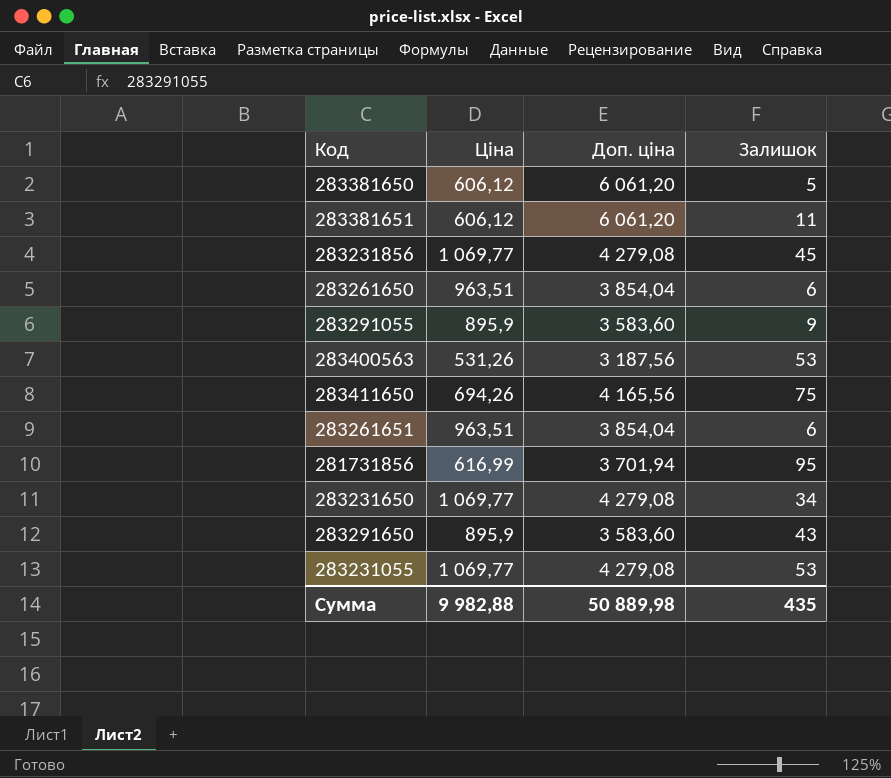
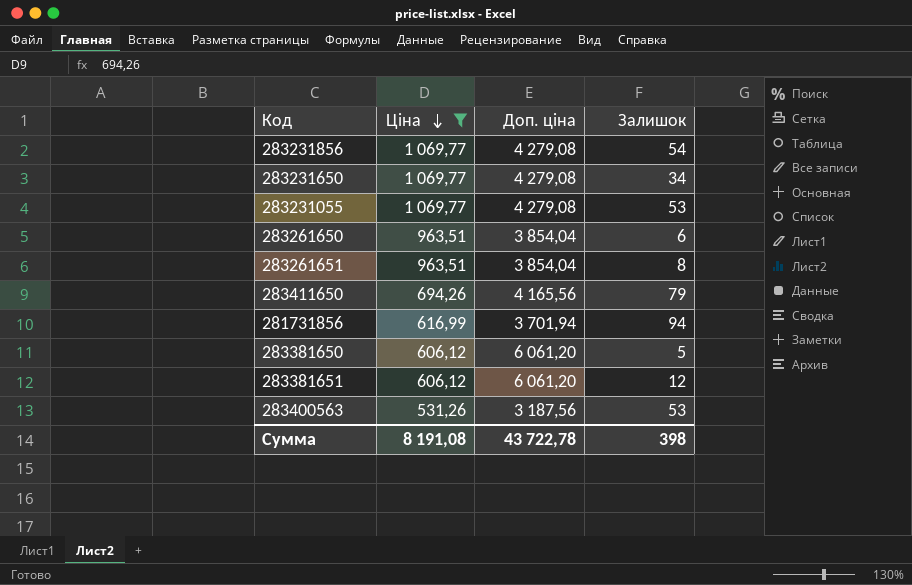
filter: none -> Ціна != 895,9
row order: none -> Ціна descending
283231856 | Залишок: 45 -> 54
283261651 | Залишок: 6 -> 8
283411650 | Залишок: 75 -> 79
281731856 | Залишок: 95 -> 94
283381651 | Залишок: 11 -> 12
Сумма | Ціна: 9 982,88 -> 8 191,08
Сумма | Доп. ціна: 50 889,98 -> 43 722,78
Сумма | Залишок: 435 -> 398

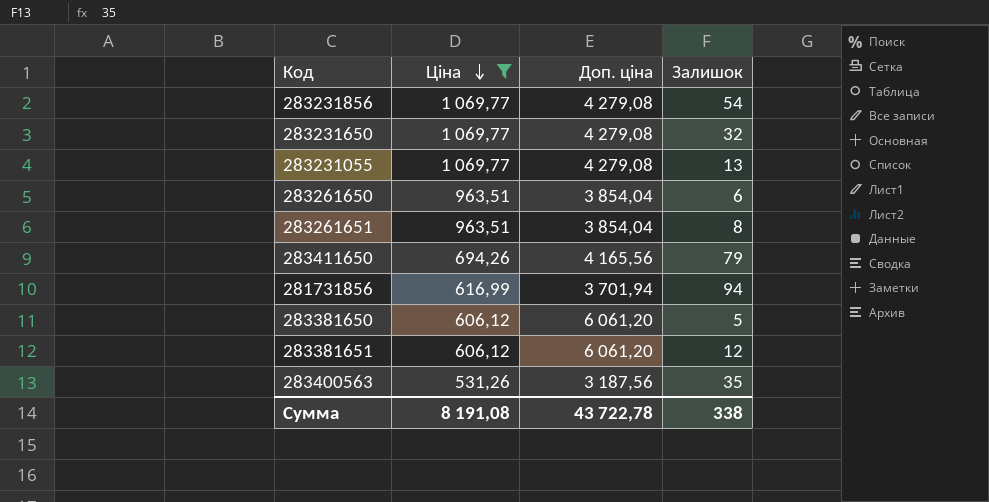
283231650 | Залишок: 34 -> 32
283231055 | Залишок: 53 -> 13
283400563 | Залишок: 53 -> 35
Сумма | Залишок: 398 -> 338

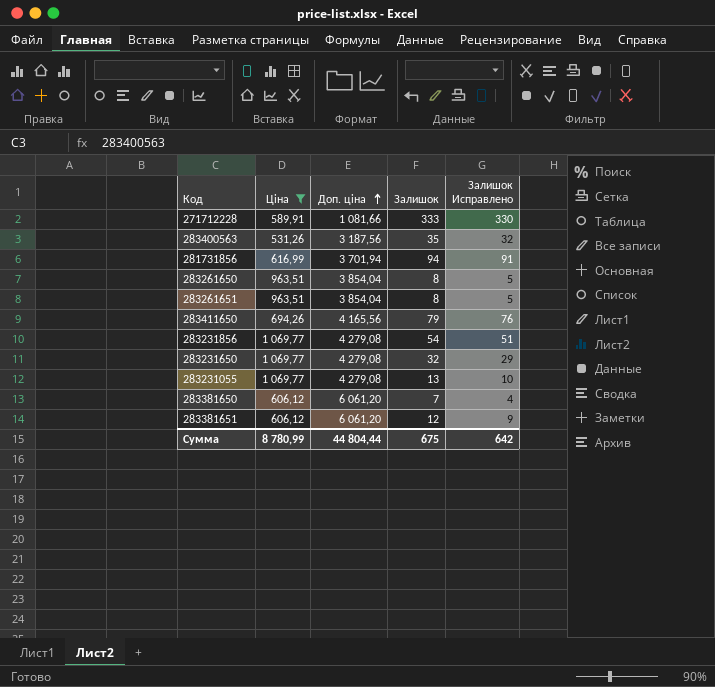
row order: Ціна descending -> Доп. ціна ascending
column Залишок Исправлено | formula: none -> [Залишок] - 3
row 271712228: none -> 589,91 | 1 081,66 | 333 | 330
283261650 | Залишок: 6 -> 8
283381650 | Залишок: 5 -> 7
Сумма | Ціна: 8 191,08 -> 8 780,99
Сумма | Доп. ціна: 43 722,78 -> 44 804,44
Сумма | Залишок: 338 -> 675

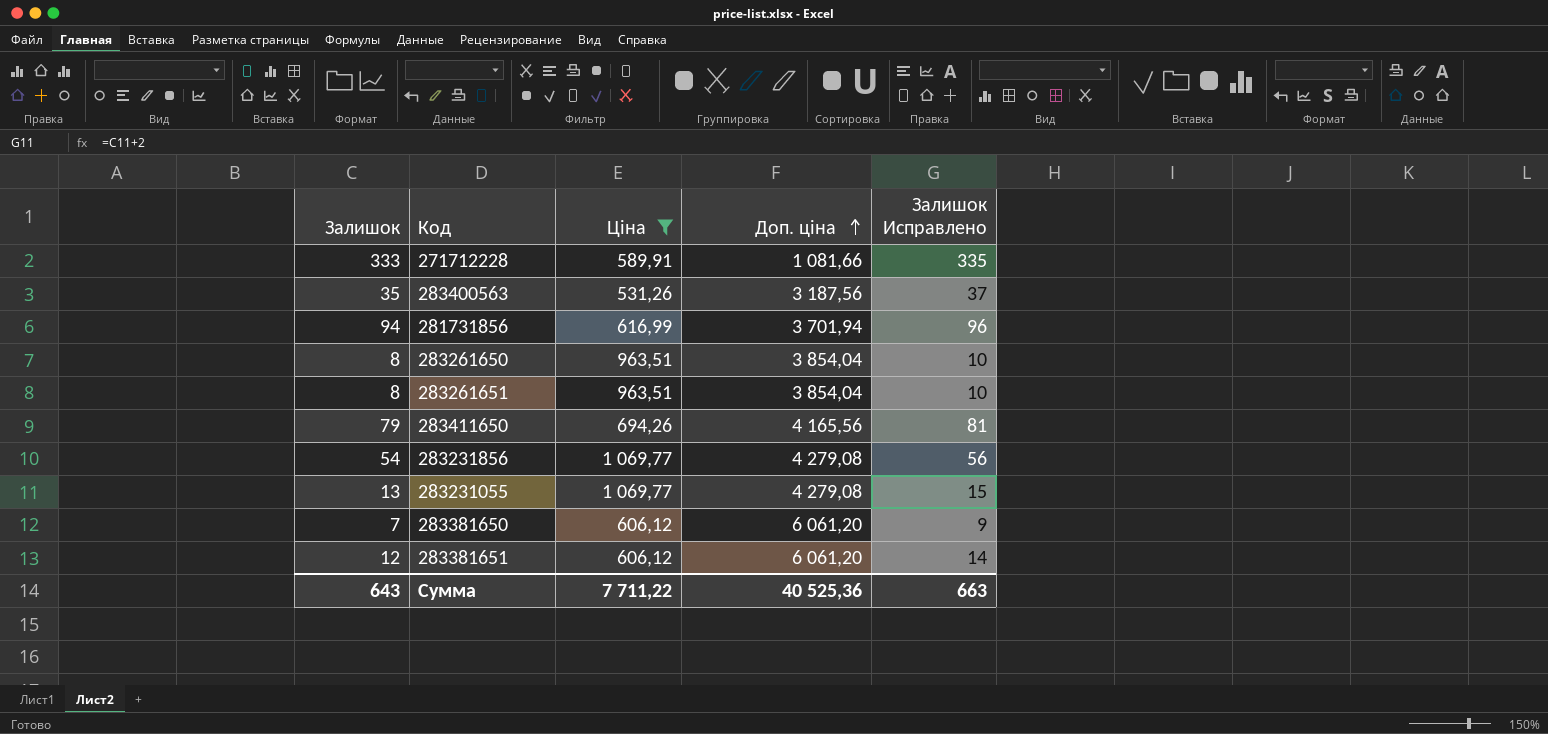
column Залишок | position: 4 -> 1
column Залишок Исправлено | formula: [Залишок] - 3 -> [Залишок] + 2
row 283231650: 1 069,77 | 4 279,08 | 32 | 29 -> none
Сумма | Залишок: 675 -> 643
Сумма | Ціна: 8 780,99 -> 7 711,22
Сумма | Доп. ціна: 44 804,44 -> 40 525,36
Сумма | Залишок Исправлено: 642 -> 663

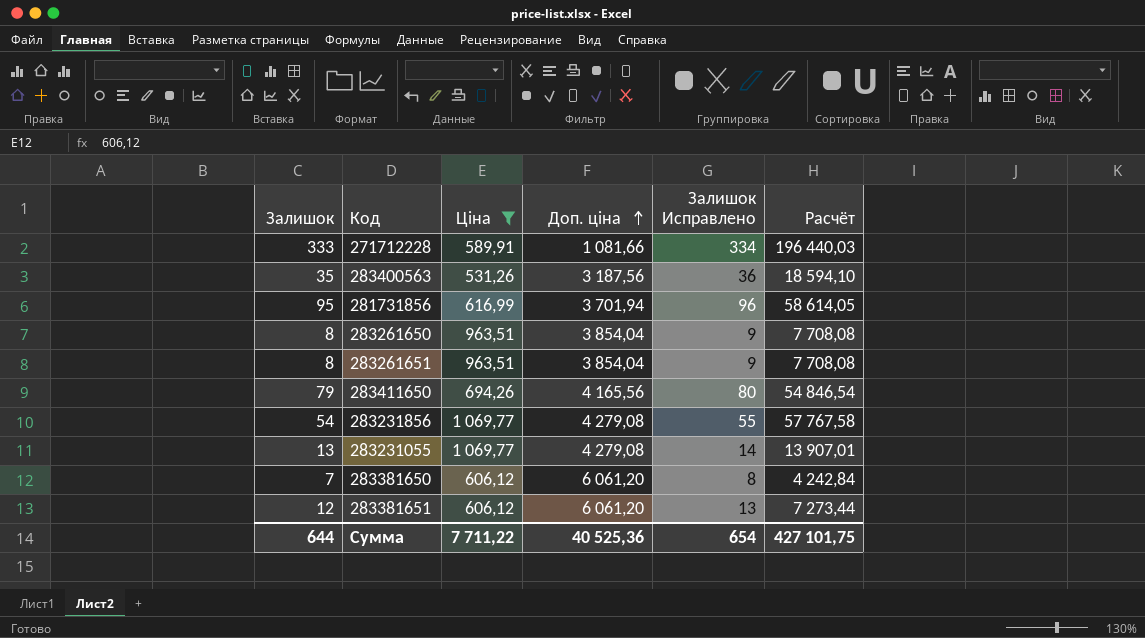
column Залишок Исправлено | formula: [Залишок] + 2 -> [Залишок] + 1
column Расчёт | formula: none -> [Залишок] * [Ціна]
281731856 | Залишок: 94 -> 95
Сумма | Залишок: 643 -> 644
Сумма | Залишок Исправлено: 663 -> 654

